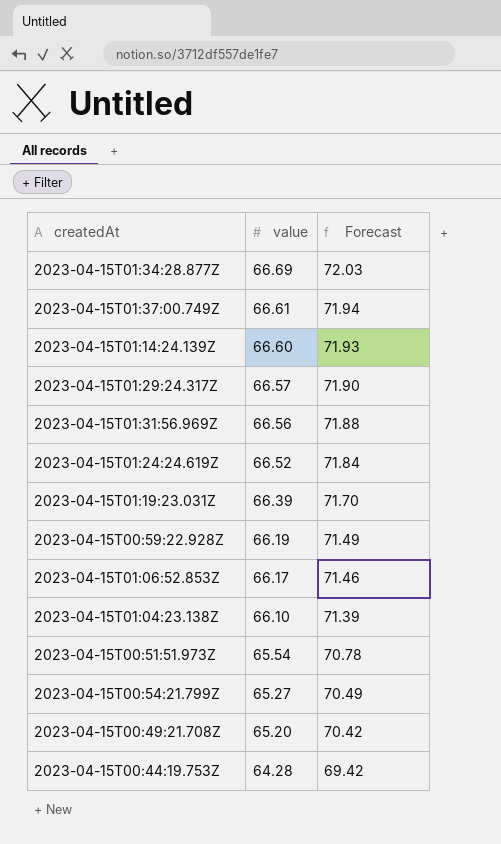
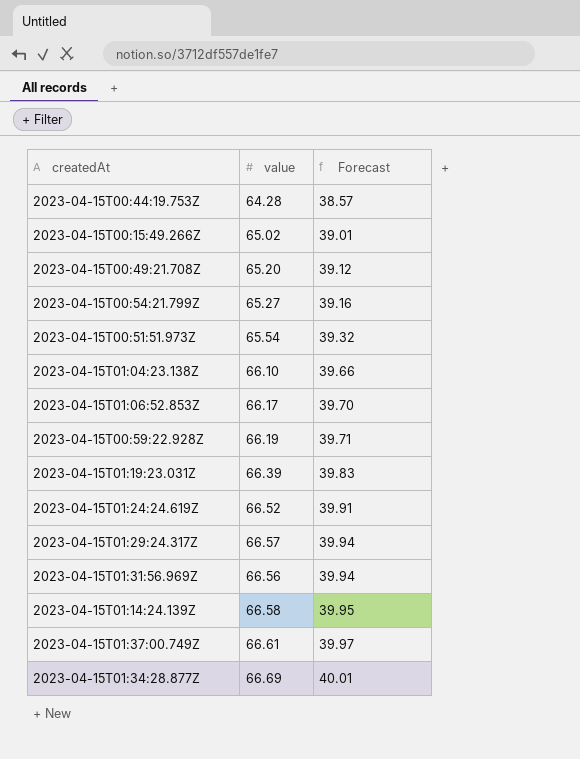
row order: value descending -> Forecast ascending
column Forecast | formula: [value] * 1.08 -> [value] * 0.6
row 2023-04-15T00:15:49.266Z: none -> 65.02 | 39.01
2023-04-15T01:14:24.139Z | value: 66.60 -> 66.58

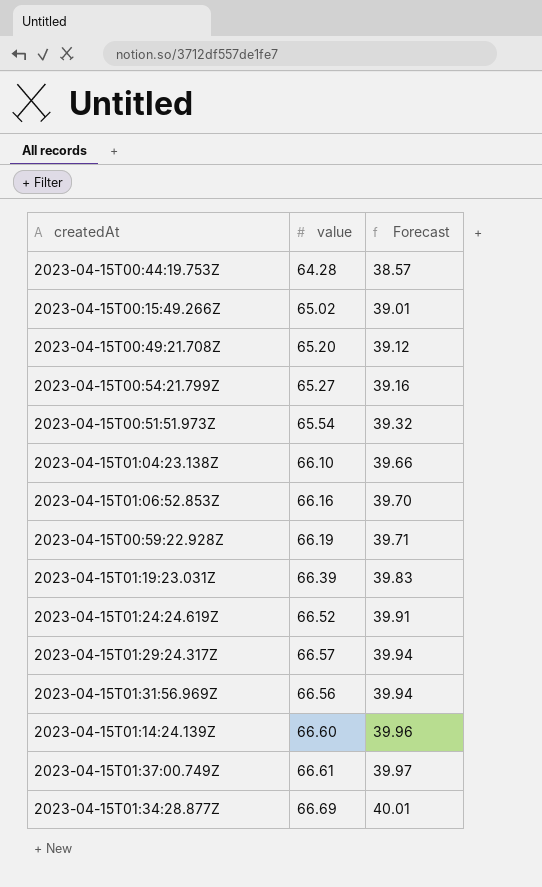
2023-04-15T01:06:52.853Z | value: 66.17 -> 66.16
2023-04-15T01:14:24.139Z | value: 66.58 -> 66.60
2023-04-15T01:14:24.139Z | Forecast: 39.95 -> 39.96

